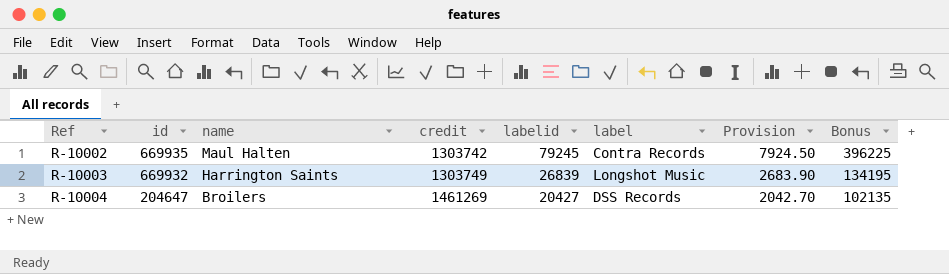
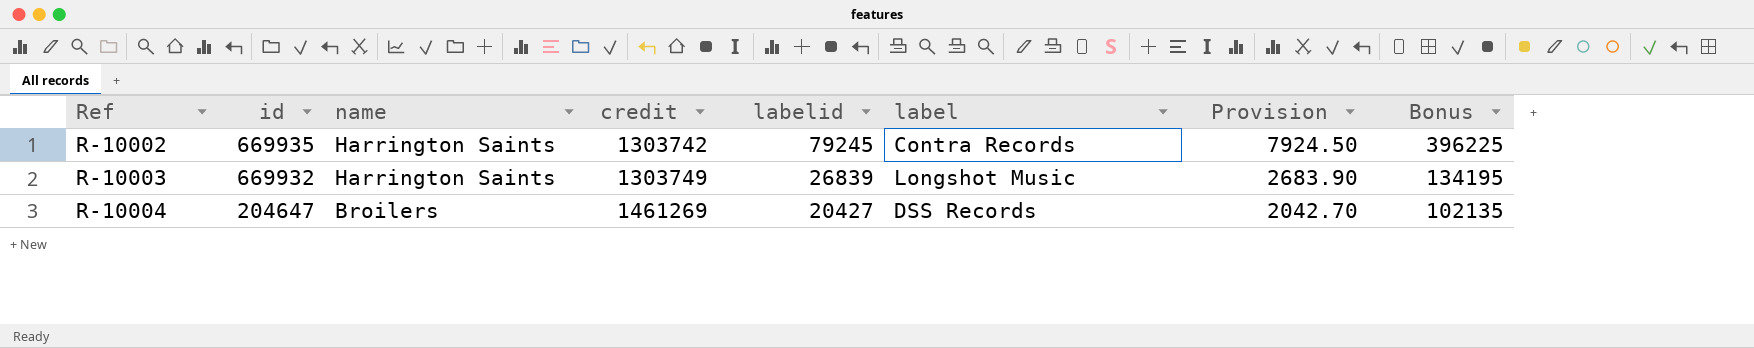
R-10002 | name: Maul Halten -> Harrington Saints

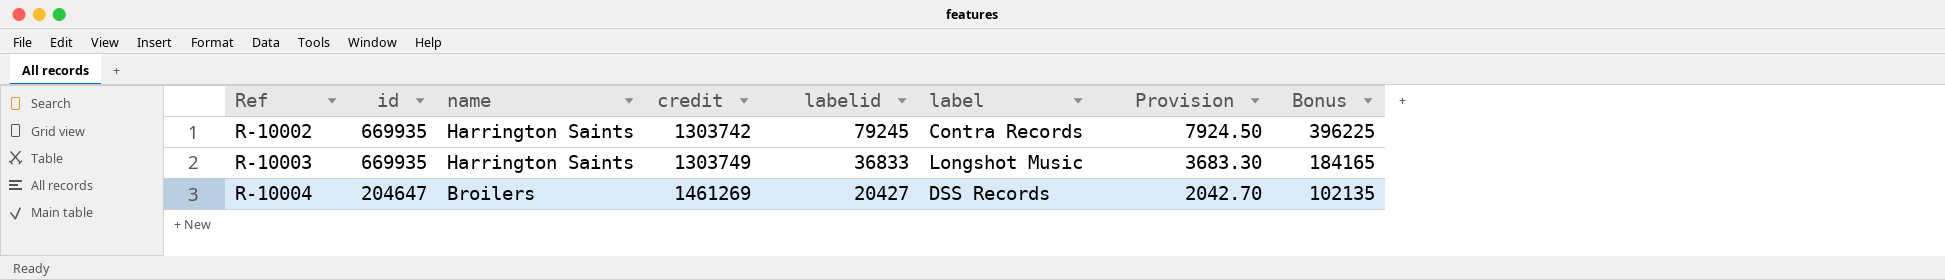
R-10003 | id: 669932 -> 669935
R-10003 | labelid: 26839 -> 36833
R-10003 | Provision: 2683.90 -> 3683.30
R-10003 | Bonus: 134195 -> 184165

